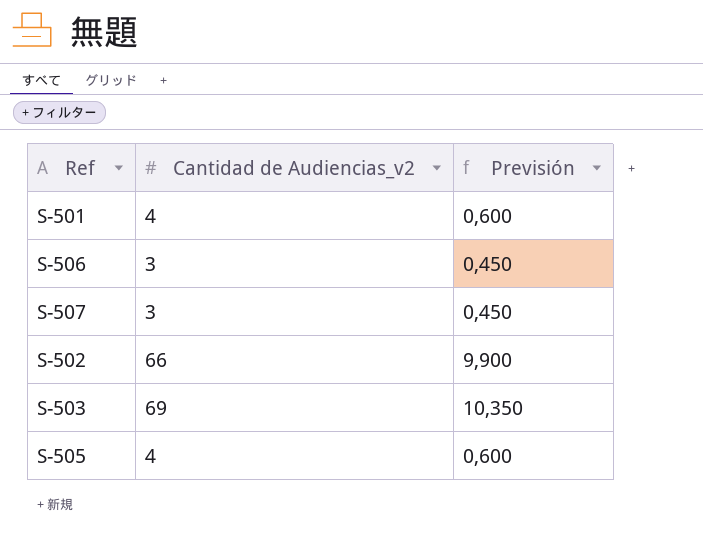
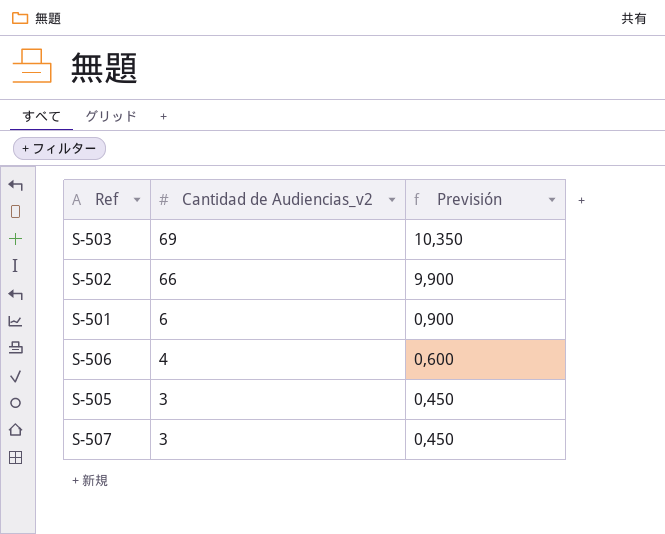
row order: none -> Cantidad de Audiencias_v2 descending
S-501 | Cantidad de Audiencias_v2: 4 -> 6
S-501 | Previsión: 0,600 -> 0,900
S-506 | Cantidad de Audiencias_v2: 3 -> 4
S-506 | Previsión: 0,450 -> 0,600
S-505 | Cantidad de Audiencias_v2: 4 -> 3
S-505 | Previsión: 0,600 -> 0,450

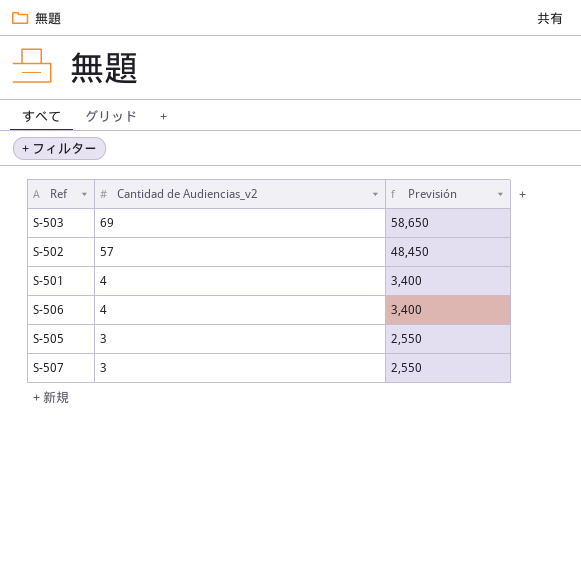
column Previsión | formula: [Cantidad de Audiencias_v2] * 0,15 -> [Cantidad de Audiencias_v2] * 0,85
S-502 | Cantidad de Audiencias_v2: 66 -> 57
S-501 | Cantidad de Audiencias_v2: 6 -> 4

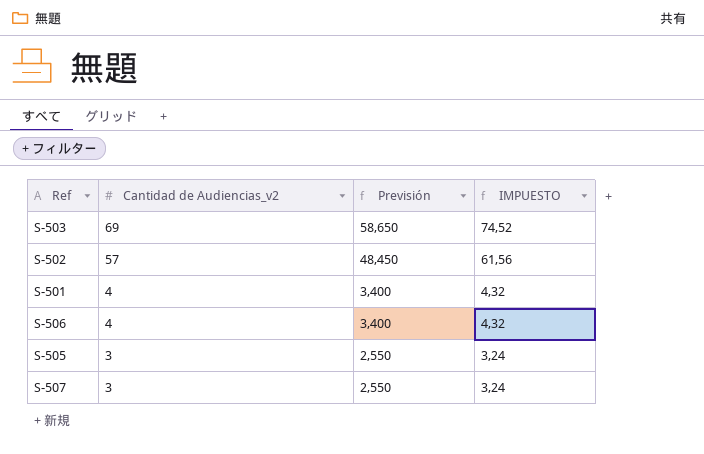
column IMPUESTO | formula: none -> [Cantidad de Audiencias_v2] * 1,08

